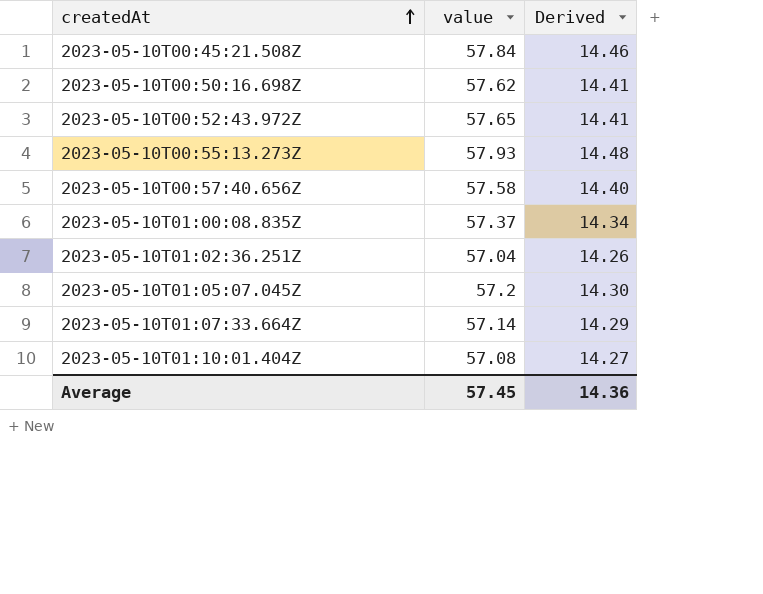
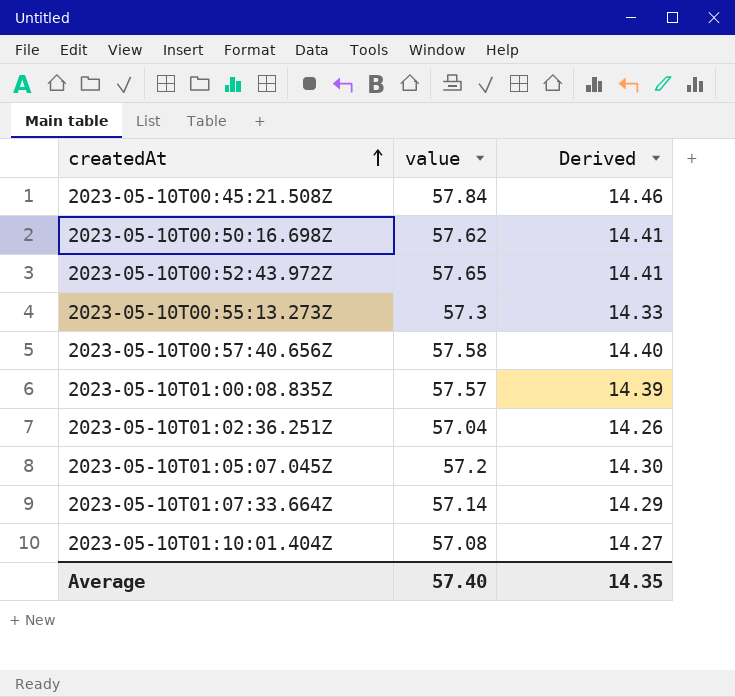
2023-05-10T00:55:13.273Z | value: 57.93 -> 57.3
2023-05-10T00:55:13.273Z | Derived: 14.48 -> 14.33
2023-05-10T01:00:08.835Z | value: 57.37 -> 57.57
2023-05-10T01:00:08.835Z | Derived: 14.34 -> 14.39
Average | value: 57.45 -> 57.40
Average | Derived: 14.36 -> 14.35

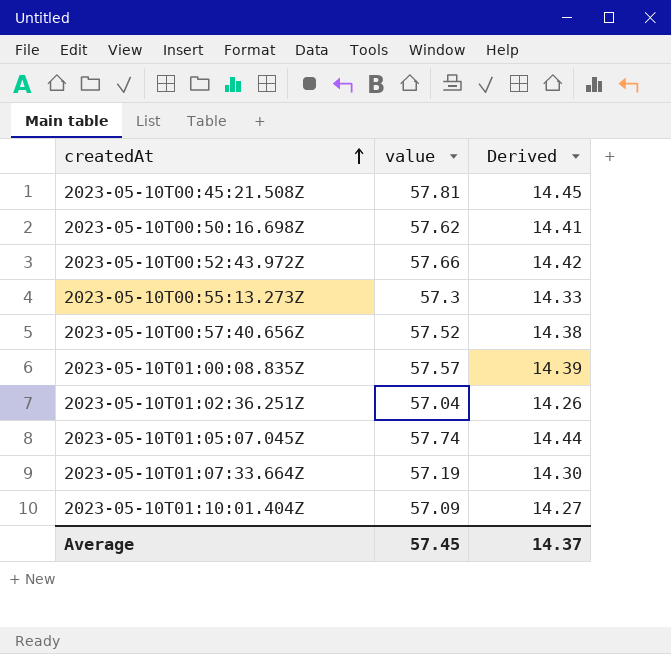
2023-05-10T00:45:21.508Z | value: 57.84 -> 57.81
2023-05-10T00:45:21.508Z | Derived: 14.46 -> 14.45
2023-05-10T00:52:43.972Z | value: 57.65 -> 57.66
2023-05-10T00:52:43.972Z | Derived: 14.41 -> 14.42
2023-05-10T00:57:40.656Z | value: 57.58 -> 57.52
2023-05-10T00:57:40.656Z | Derived: 14.40 -> 14.38
2023-05-10T01:05:07.045Z | value: 57.2 -> 57.74
2023-05-10T01:05:07.045Z | Derived: 14.30 -> 14.44
2023-05-10T01:07:33.664Z | value: 57.14 -> 57.19
2023-05-10T01:07:33.664Z | Derived: 14.29 -> 14.30
2023-05-10T01:10:01.404Z | value: 57.08 -> 57.09
Average | value: 57.40 -> 57.45
Average | Derived: 14.35 -> 14.37

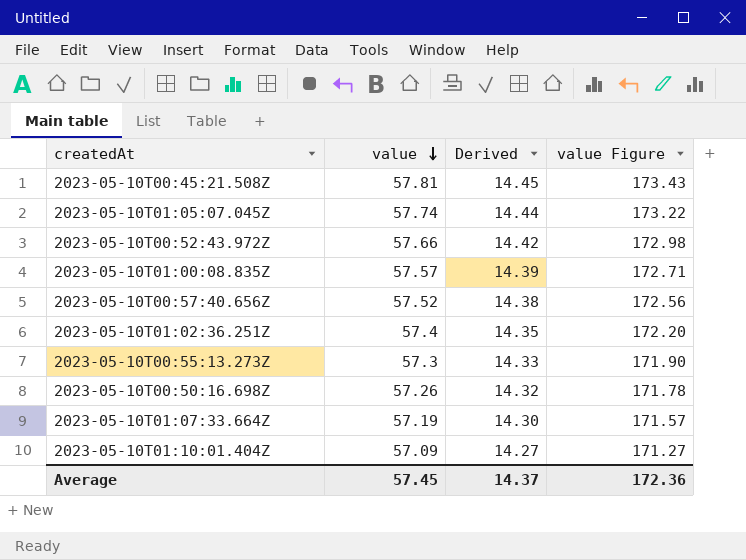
row order: createdAt ascending -> value descending
column value Figure | formula: none -> [value] * 3
2023-05-10T01:02:36.251Z | value: 57.04 -> 57.4
2023-05-10T01:02:36.251Z | Derived: 14.26 -> 14.35
2023-05-10T00:50:16.698Z | value: 57.62 -> 57.26
2023-05-10T00:50:16.698Z | Derived: 14.41 -> 14.32

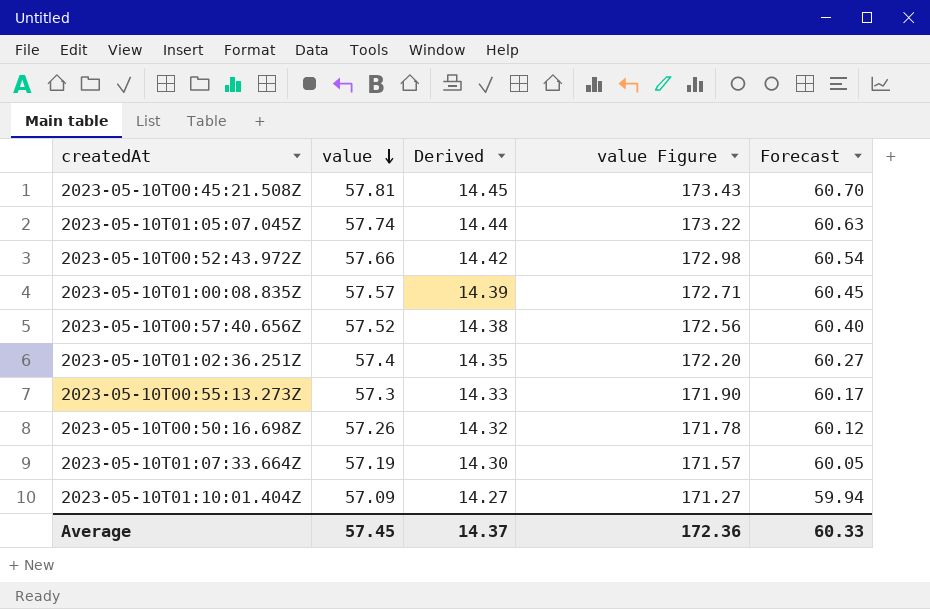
column Forecast | formula: none -> [value] * 1.05

